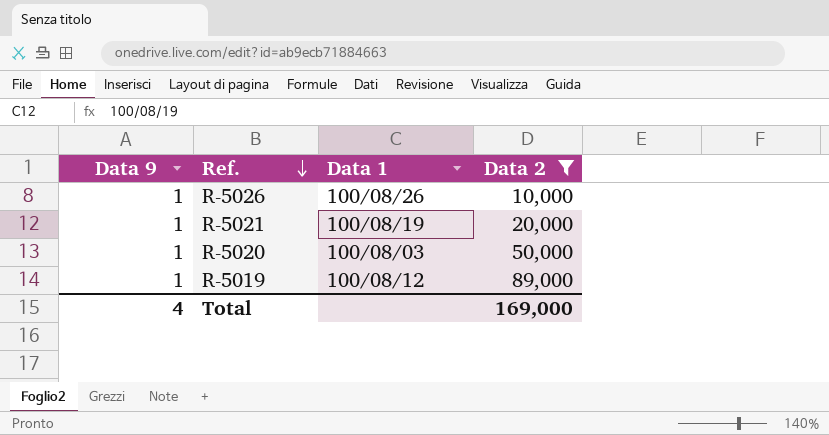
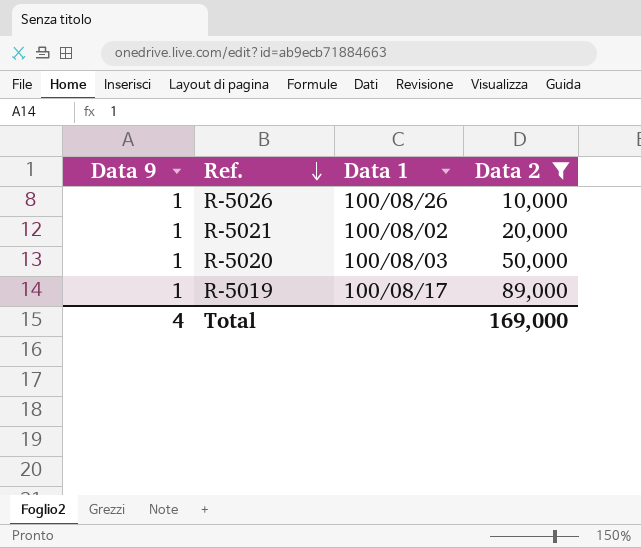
R-5021 | Data 1: 100/08/19 -> 100/08/02
R-5019 | Data 1: 100/08/12 -> 100/08/17

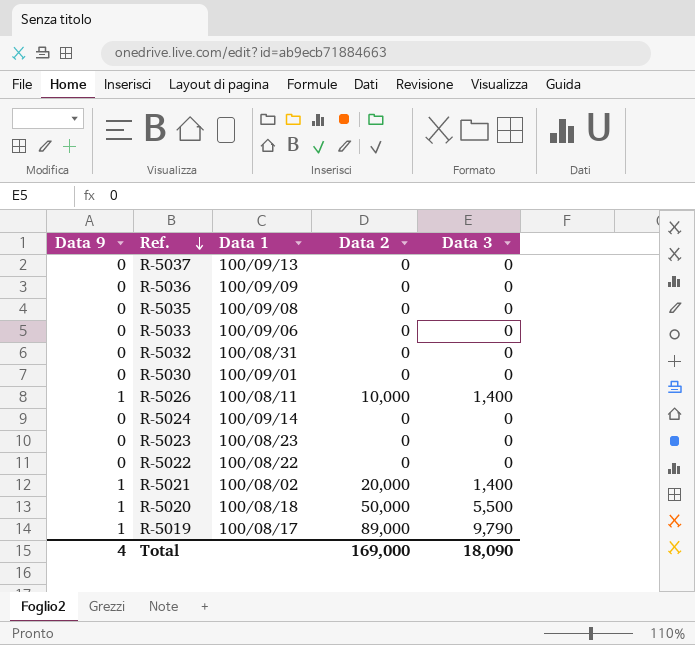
filter: Data 2 != 0 -> none
column Data 3 | position: none -> 5
R-5026 | Data 1: 100/08/26 -> 100/08/11
R-5020 | Data 1: 100/08/03 -> 100/08/18

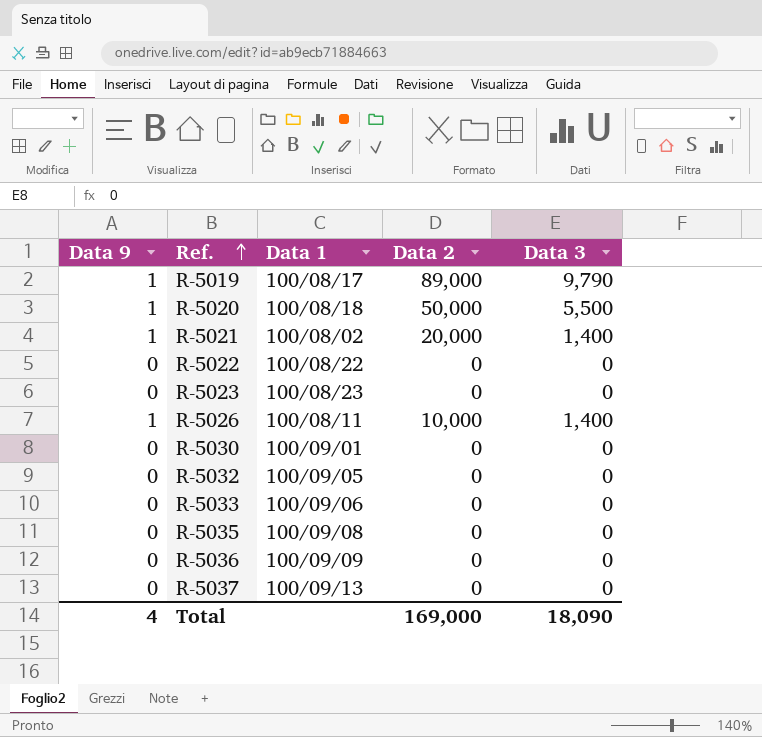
row order: Ref. descending -> Ref. ascending
row R-5024: 0 | 100/09/14 | 0 | 0 -> none
R-5032 | Data 1: 100/08/31 -> 100/09/05

